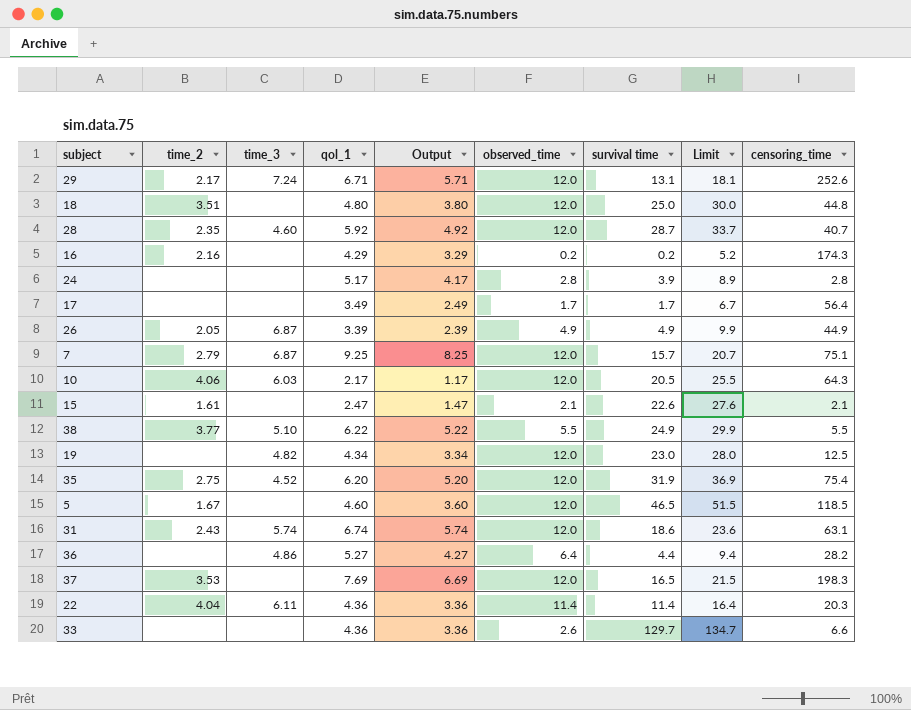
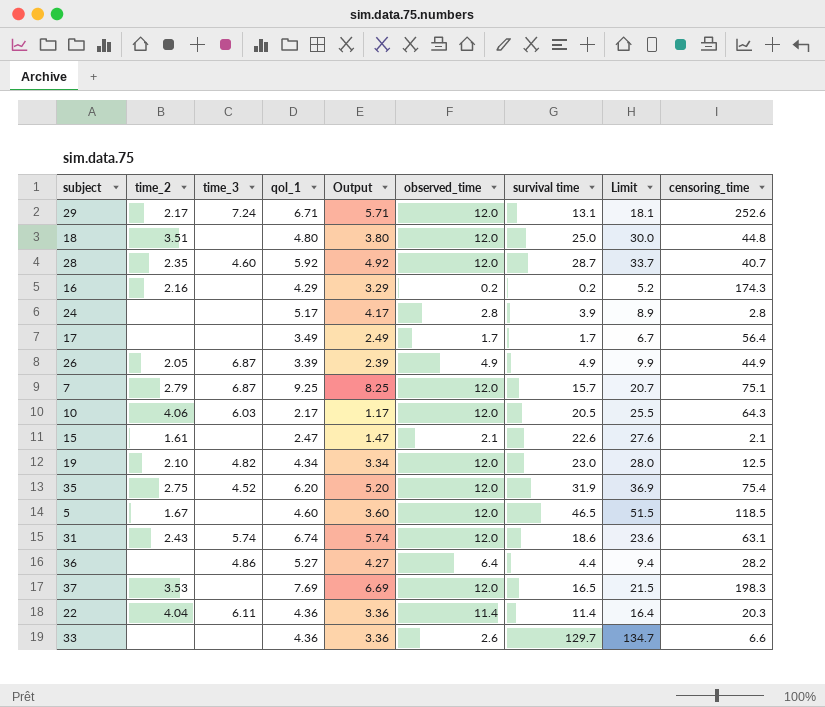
row 38: 3.77 | 5.10 | 6.22 | 5.22 | 5.5 | 24.9 | 29.9 | 5.5 -> none
19 | time_2: none -> 2.10

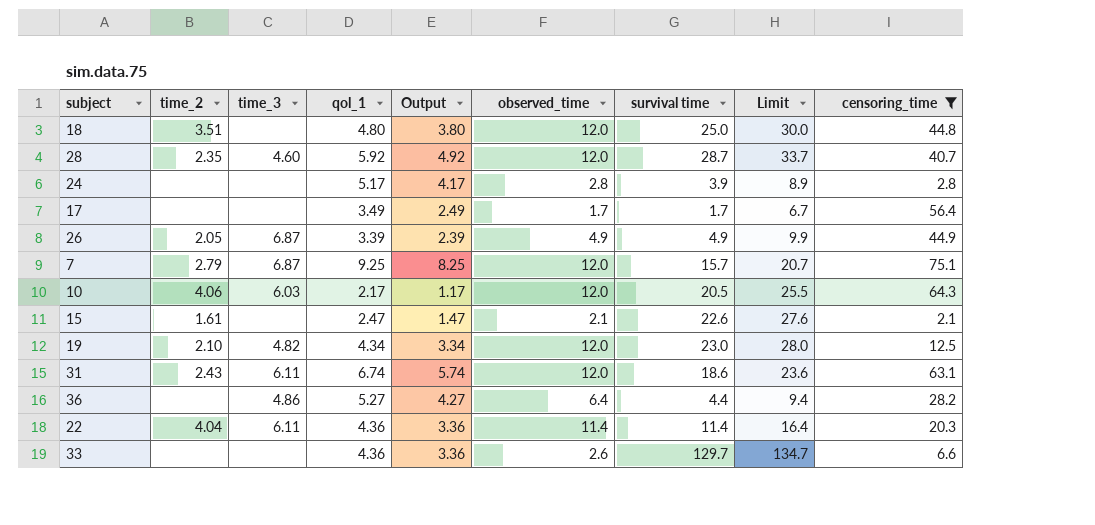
filter: none -> censoring_time <= 75.1
31 | time_3: 5.74 -> 6.11

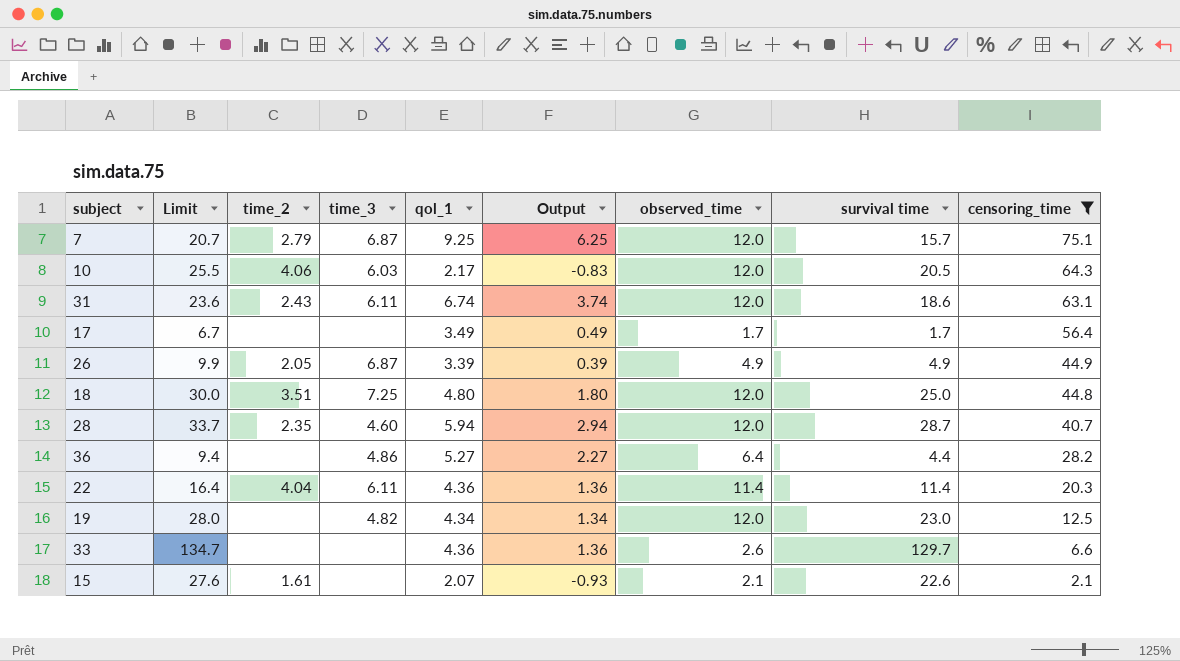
row order: none -> censoring_time descending
column Limit | position: 8 -> 2
column Output | formula: [qol_1] - 1 -> [qol_1] - 3
row 24: none | none | 5.17 | 4.17 | 2.8 | 3.9 | 8.9 | 2.8 -> none
18 | time_3: none -> 7.25
28 | qol_1: 5.92 -> 5.94
19 | time_2: 2.10 -> none
15 | qol_1: 2.47 -> 2.07

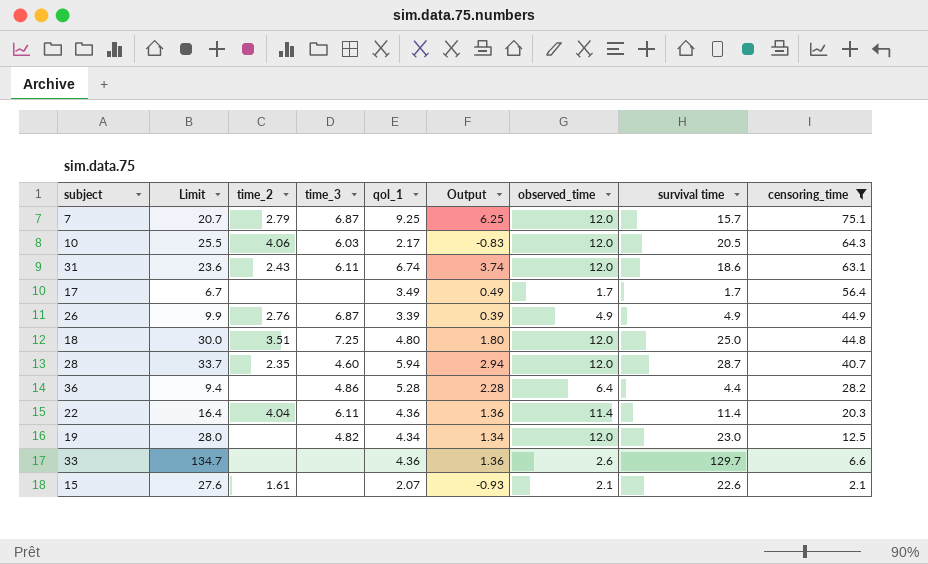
26 | time_2: 2.05 -> 2.76
36 | qol_1: 5.27 -> 5.28
36 | Output: 2.27 -> 2.28

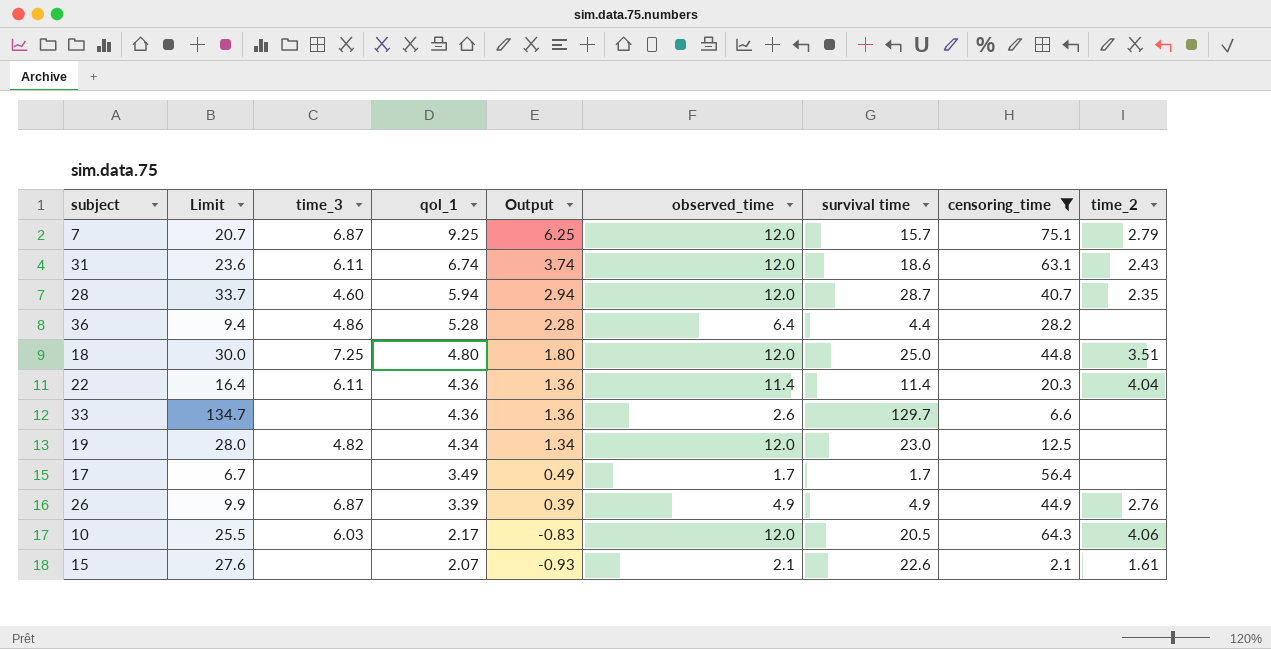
row order: censoring_time descending -> qol_1 descending
column time_2 | position: 3 -> 9

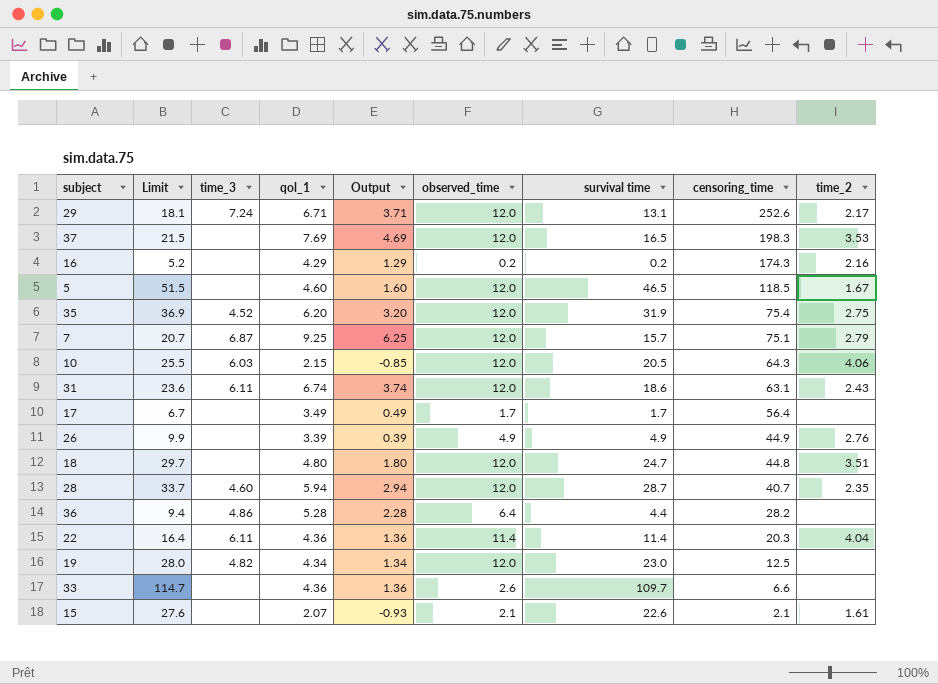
filter: censoring_time <= 75.1 -> none
row order: qol_1 descending -> censoring_time descending
10 | qol_1: 2.17 -> 2.15
10 | Output: -0.83 -> -0.85
26 | time_3: 6.87 -> none
18 | Limit: 30.0 -> 29.7
18 | time_3: 7.25 -> none
18 | survival time: 25.0 -> 24.7
33 | Limit: 134.7 -> 114.7
33 | survival time: 129.7 -> 109.7

